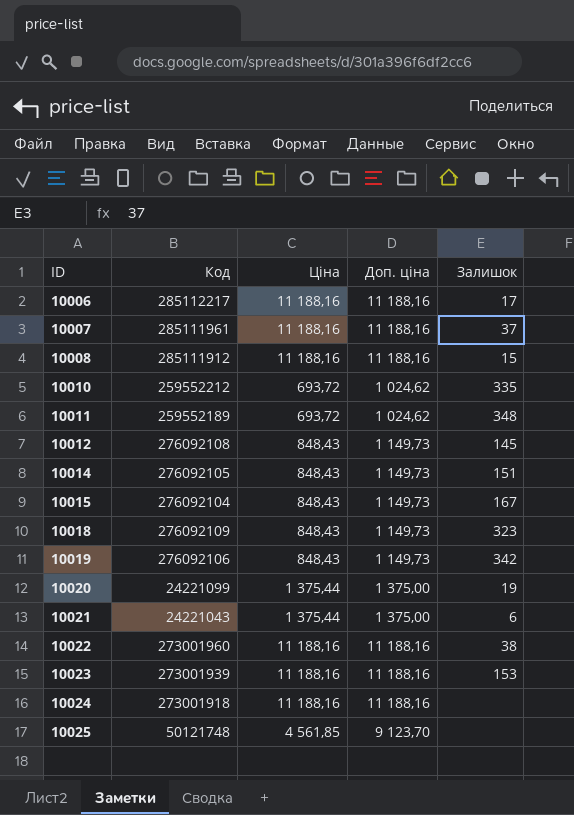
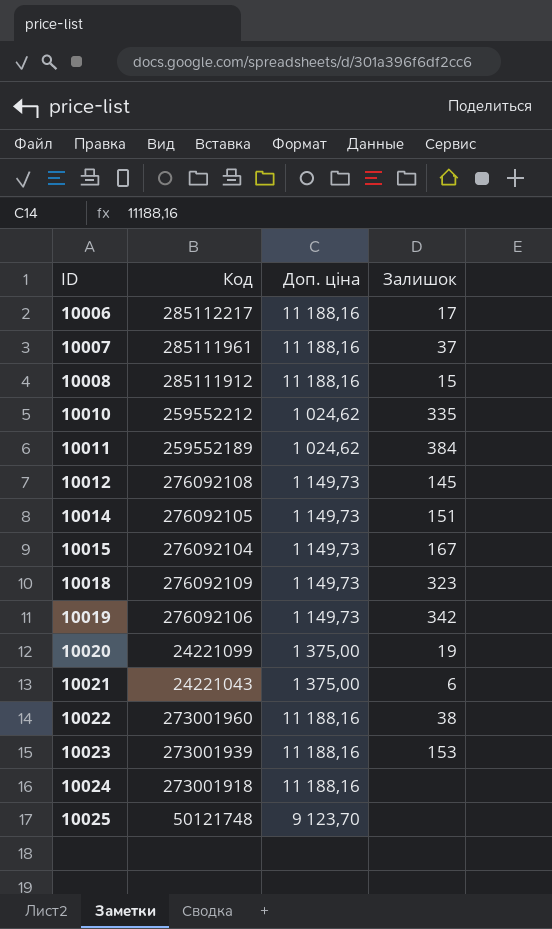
column Ціна | position: 3 -> none
10011 | Залишок: 348 -> 384

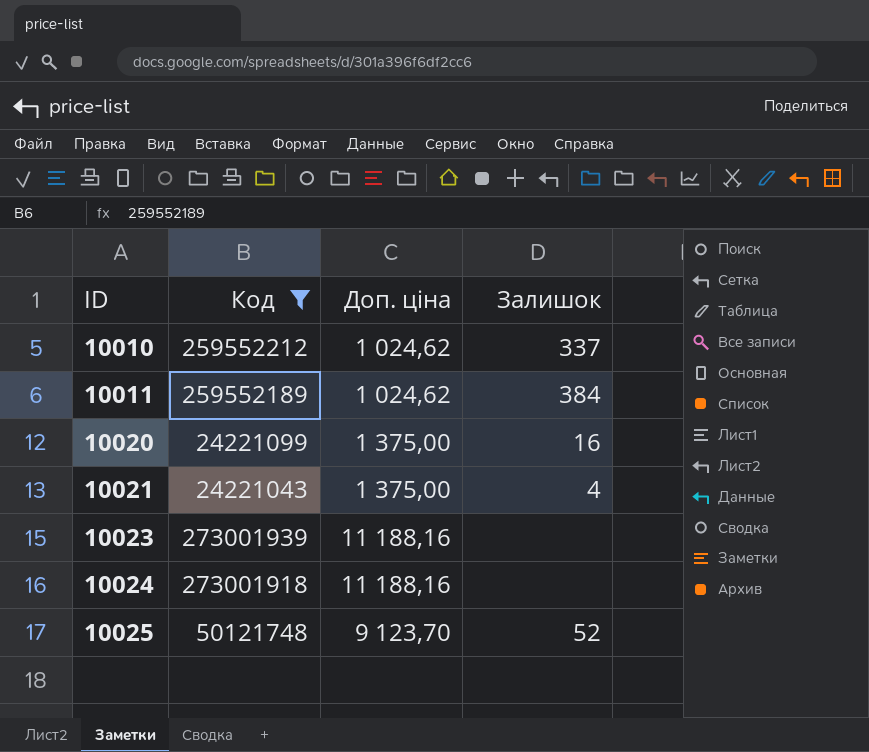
filter: none -> Код <= 273001939
10010 | Залишок: 335 -> 337
10020 | Залишок: 19 -> 16
10021 | Залишок: 6 -> 4
10023 | Залишок: 153 -> none
10025 | Залишок: none -> 52

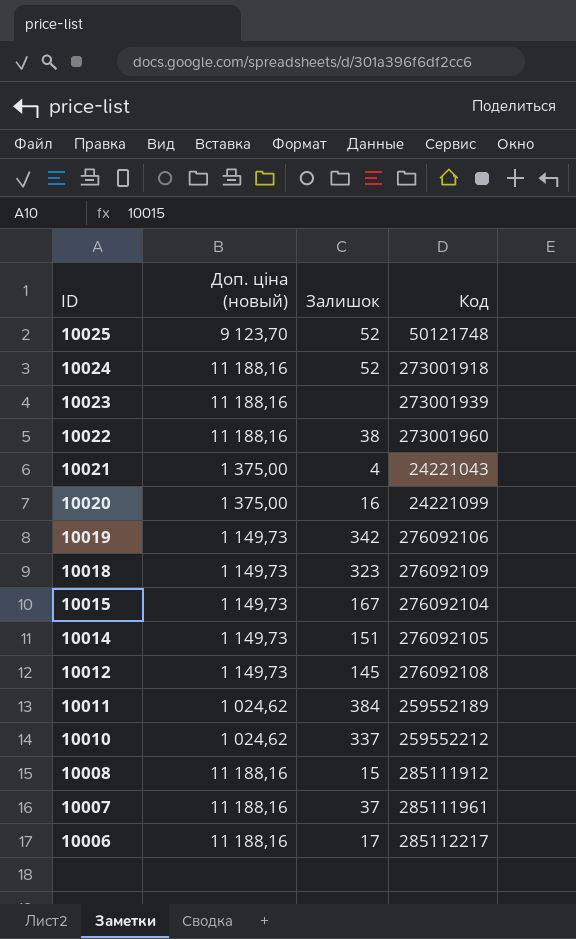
filter: Код <= 273001939 -> none
row order: ID ascending -> ID descending
column name: Доп. ціна -> Доп. ціна (новый)
column Код | position: 2 -> 4
10024 | Залишок: none -> 52

